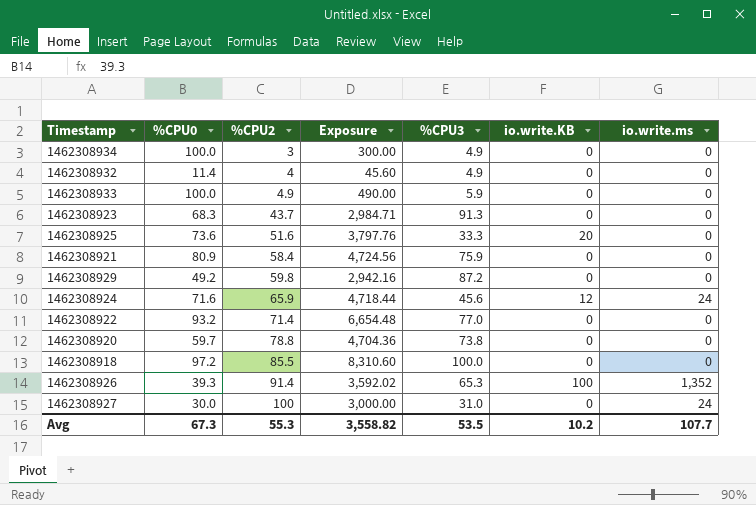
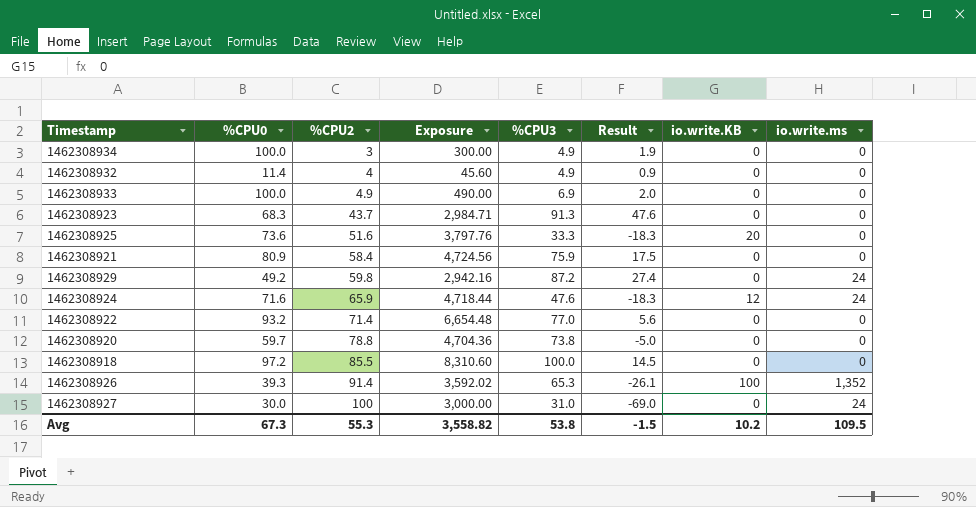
column Result | formula: none -> [%CPU3] - [%CPU2]
1462308933 | %CPU3: 5.9 -> 6.9
1462308929 | io.write.ms: 0 -> 24
1462308924 | %CPU3: 45.6 -> 47.6
Avg | %CPU3: 53.5 -> 53.8
Avg | io.write.ms: 107.7 -> 109.5

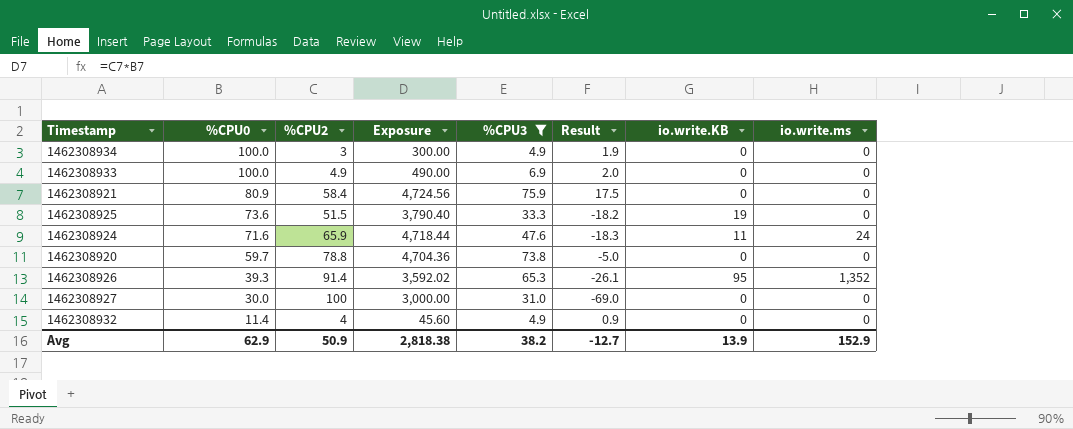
filter: none -> %CPU3 <= 75.9
row order: %CPU2 ascending -> %CPU0 descending
1462308925 | %CPU2: 51.6 -> 51.5
1462308925 | Exposure: 3,797.76 -> 3,790.40
1462308925 | Result: -18.3 -> -18.2
1462308925 | io.write.KB: 20 -> 19
1462308924 | io.write.KB: 12 -> 11
1462308926 | io.write.KB: 100 -> 95
1462308927 | io.write.ms: 24 -> 0
Avg | %CPU0: 67.3 -> 62.9
Avg | %CPU2: 55.3 -> 50.9
Avg | Exposure: 3,558.82 -> 2,818.38
Avg | %CPU3: 53.8 -> 38.2
Avg | Result: -1.5 -> -12.7
Avg | io.write.KB: 10.2 -> 13.9
Avg | io.write.ms: 109.5 -> 152.9

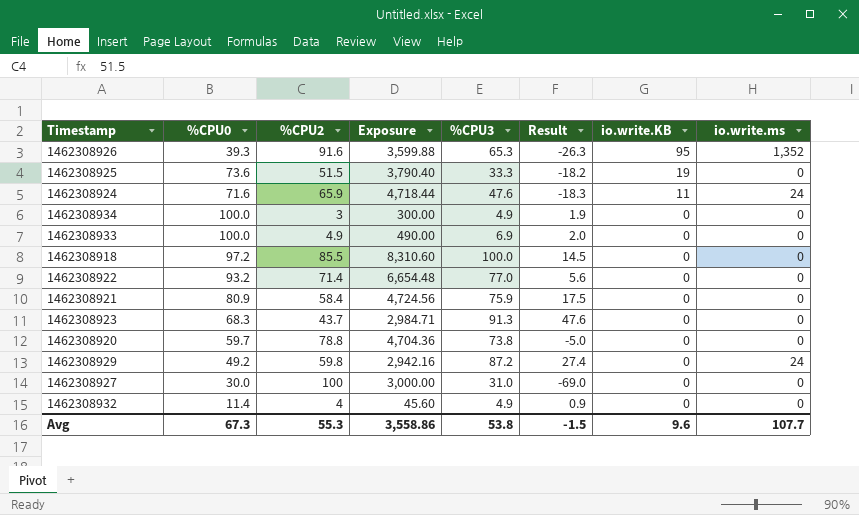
filter: %CPU3 <= 75.9 -> none
row order: %CPU0 descending -> io.write.KB descending
1462308926 | %CPU2: 91.4 -> 91.6
1462308926 | Exposure: 3,592.02 -> 3,599.88
1462308926 | Result: -26.1 -> -26.3
Avg | %CPU0: 62.9 -> 67.3
Avg | %CPU2: 50.9 -> 55.3
Avg | Exposure: 2,818.38 -> 3,558.86
Avg | %CPU3: 38.2 -> 53.8
Avg | Result: -12.7 -> -1.5
Avg | io.write.KB: 13.9 -> 9.6
Avg | io.write.ms: 152.9 -> 107.7

